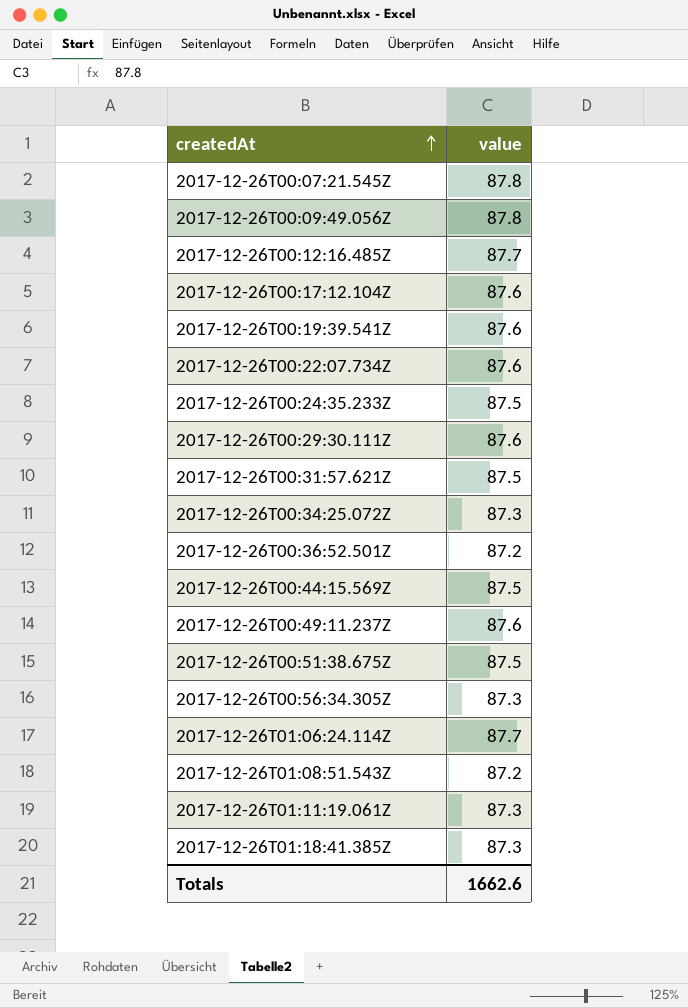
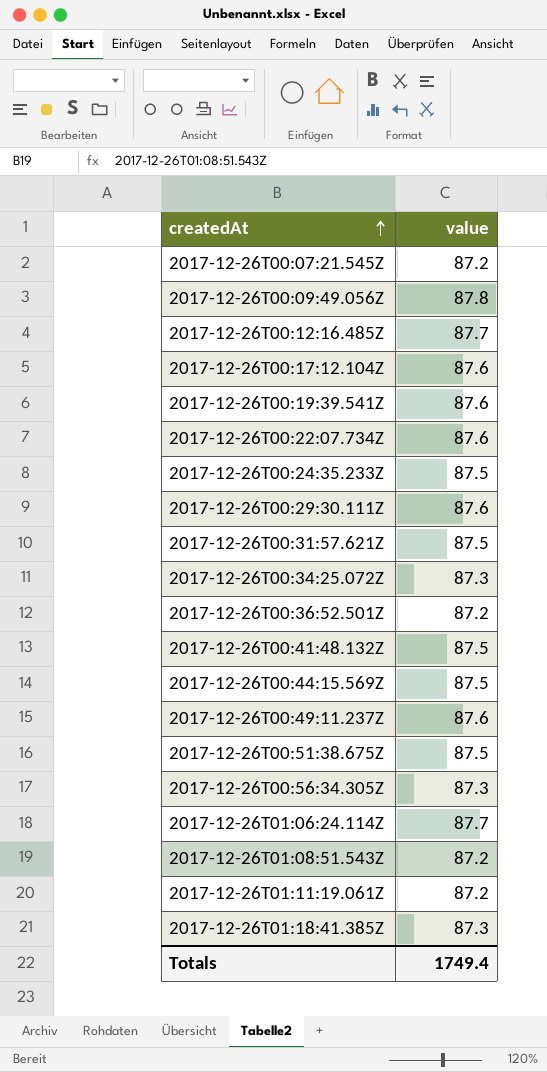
2017-12-26T00:07:21.545Z | value: 87.8 -> 87.2
row 2017-12-26T00:41:48.132Z: none -> 87.5
2017-12-26T01:11:19.061Z | value: 87.3 -> 87.2
Totals | value: 1662.6 -> 1749.4

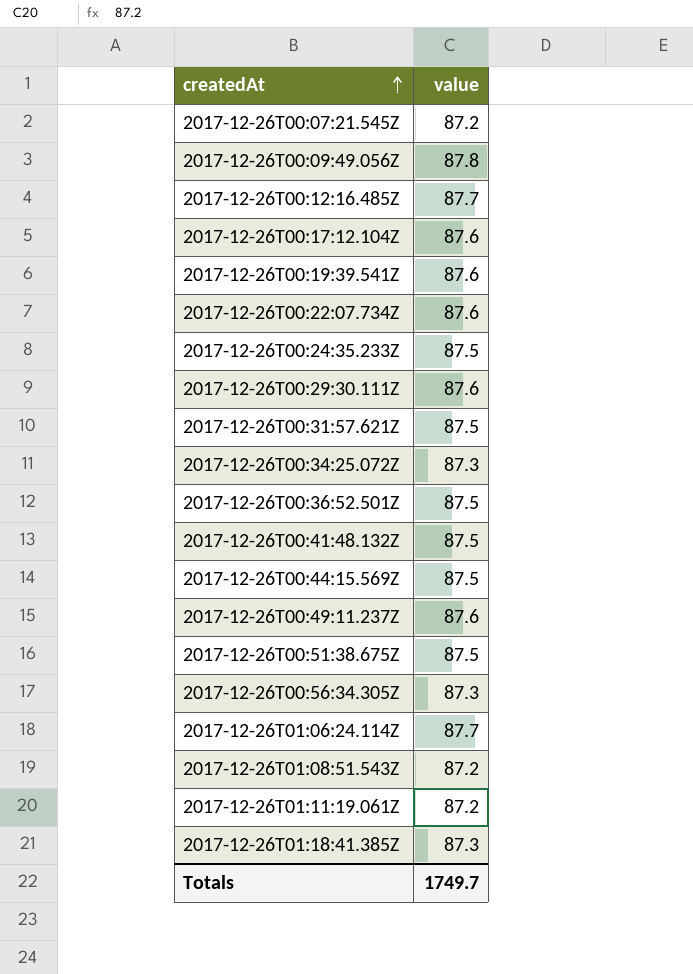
2017-12-26T00:36:52.501Z | value: 87.2 -> 87.5
Totals | value: 1749.4 -> 1749.7

